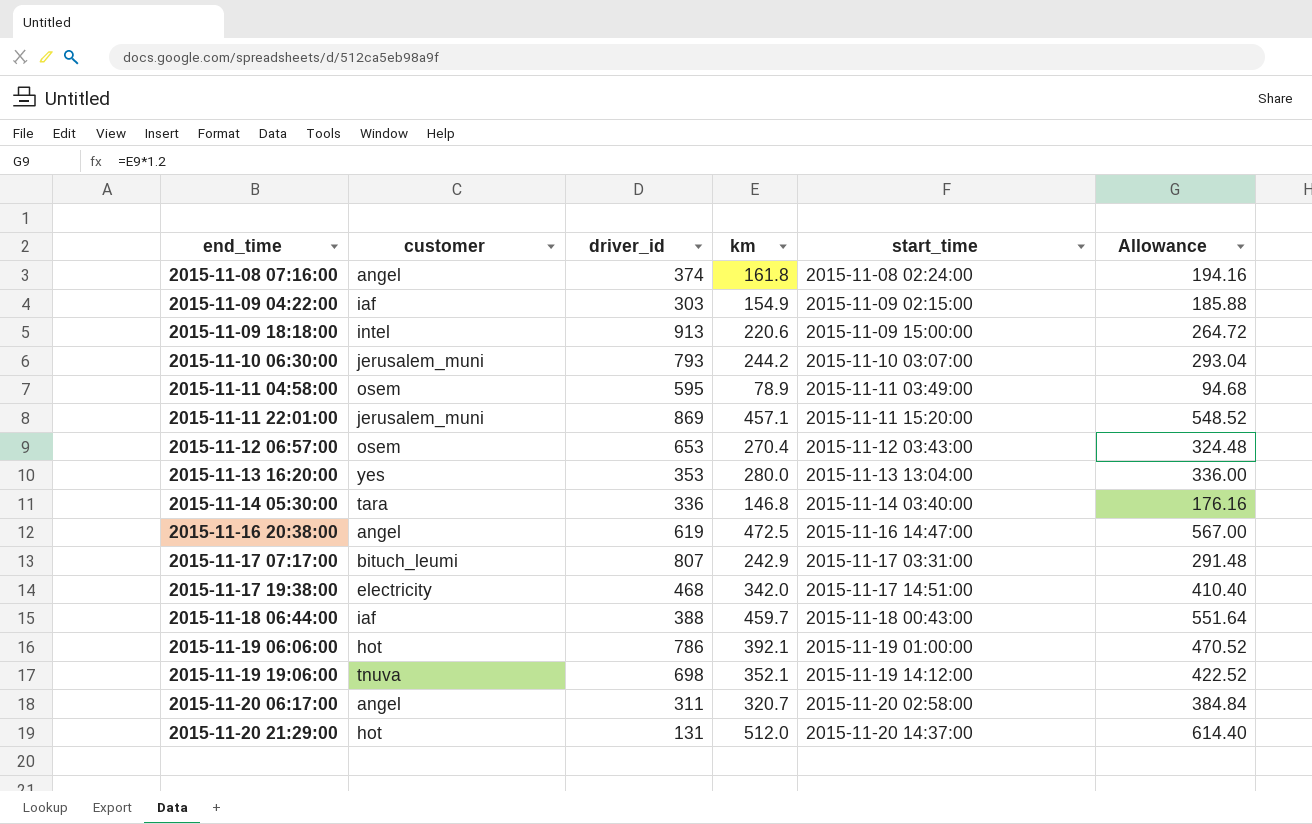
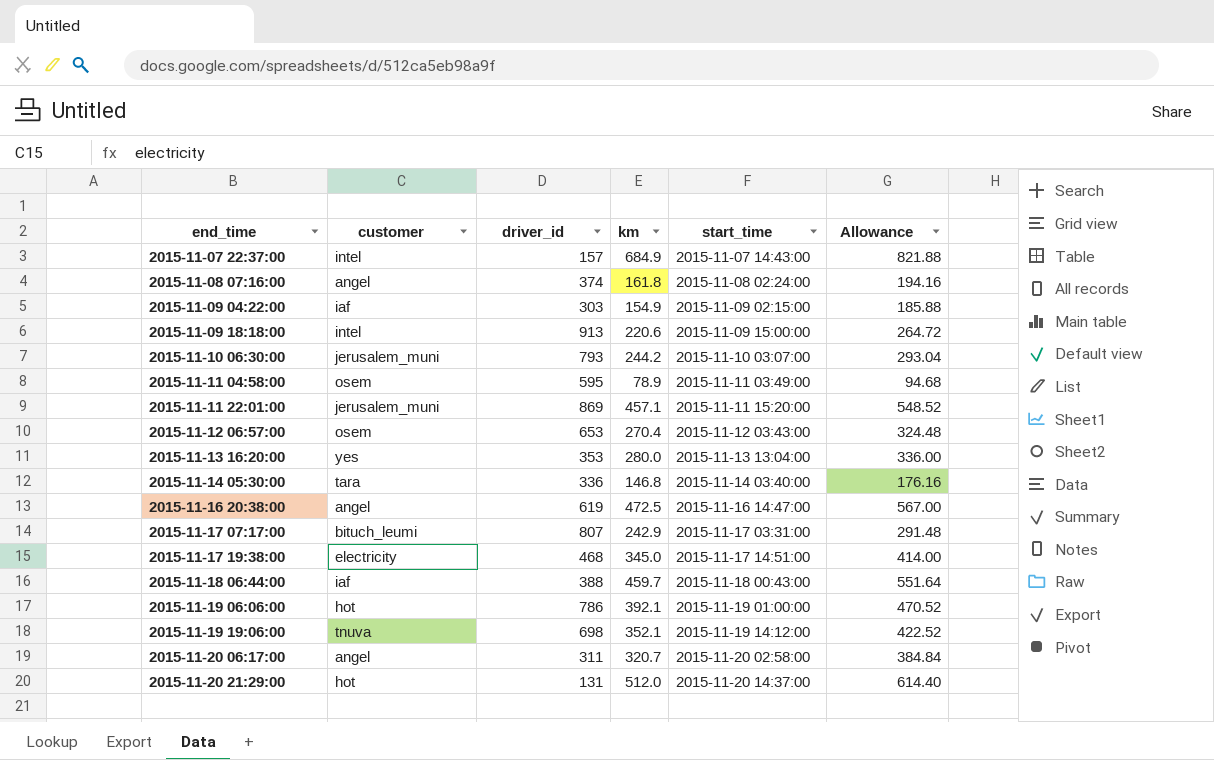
row 2015-11-07 22:37:00: none -> intel | 157 | 684.9 | 2015-11-07 14:43:00 | 821.88
2015-11-17 19:38:00 | km: 342.0 -> 345.0
2015-11-17 19:38:00 | Allowance: 410.40 -> 414.00

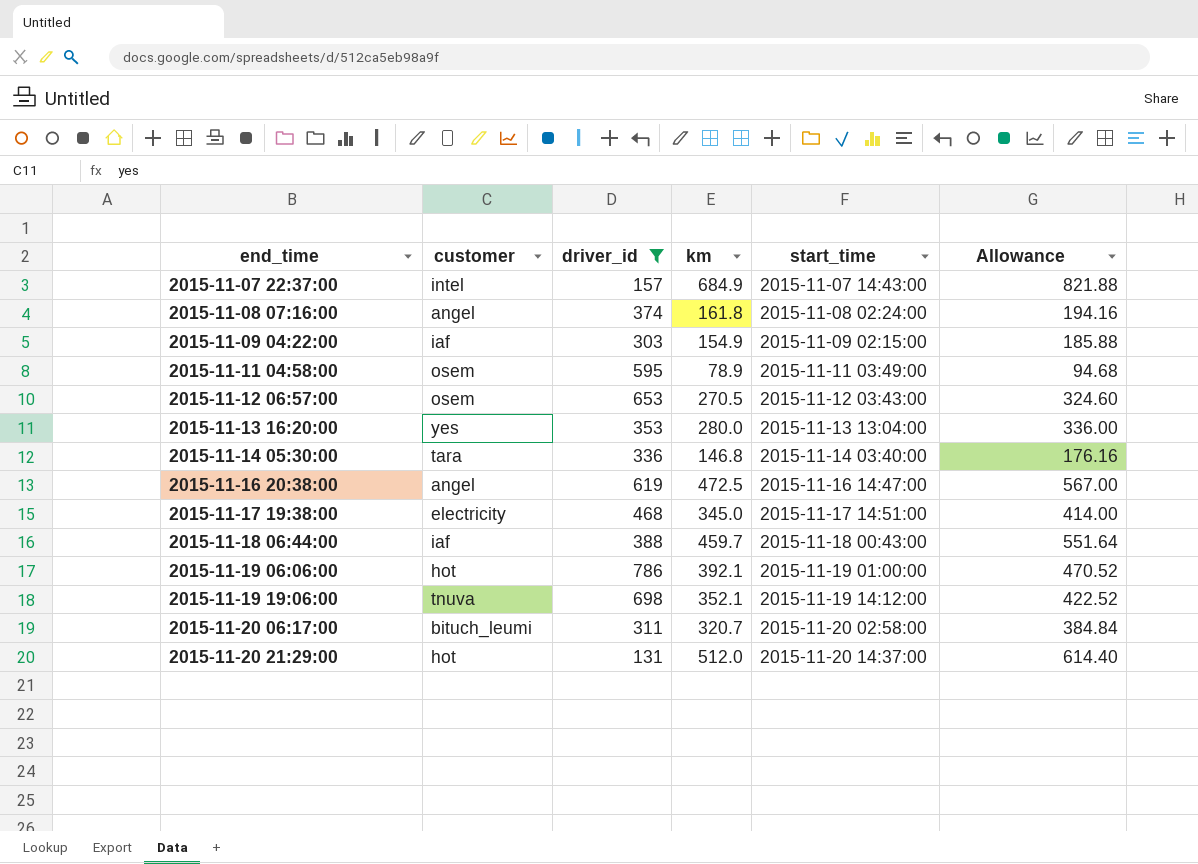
filter: none -> driver_id <= 786
2015-11-12 06:57:00 | km: 270.4 -> 270.5
2015-11-12 06:57:00 | Allowance: 324.48 -> 324.60
2015-11-20 06:17:00 | customer: angel -> bituch_leumi

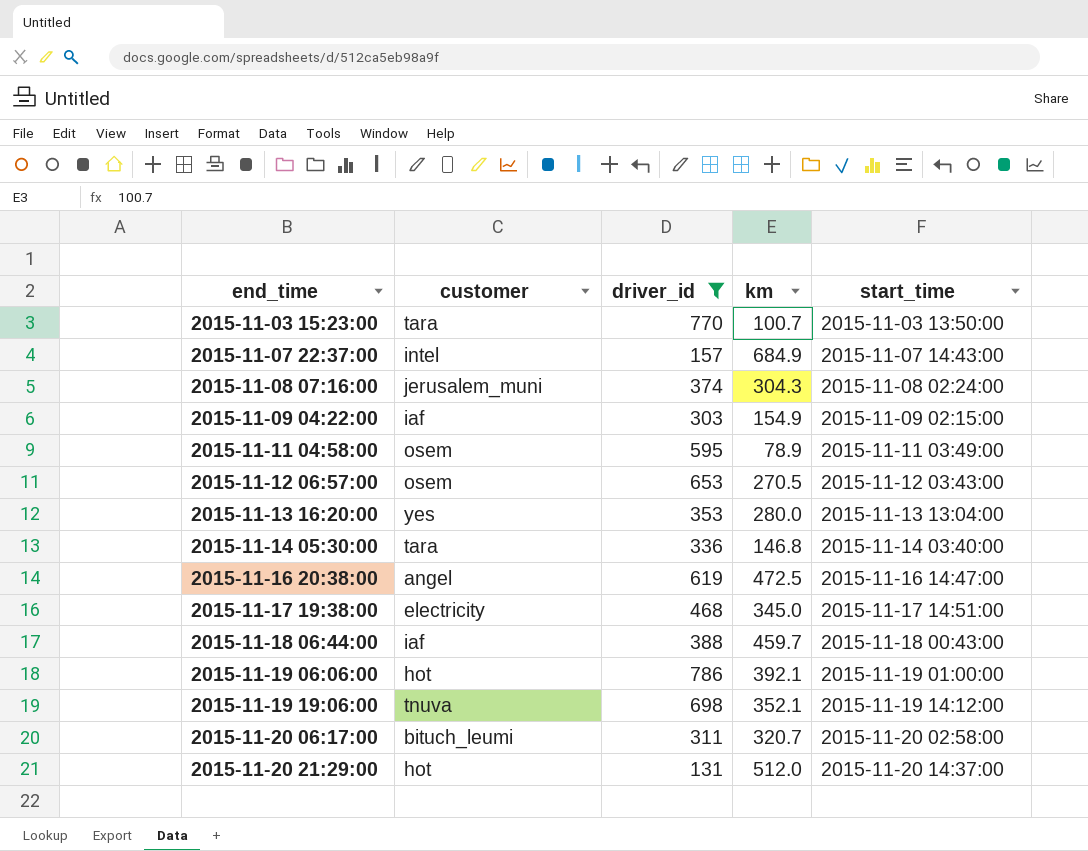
column Allowance | formula: [km] * 1.2 -> none
row 2015-11-03 15:23:00: none -> tara | 770 | 100.7 | 2015-11-03 13:50:00
2015-11-08 07:16:00 | customer: angel -> jerusalem_muni
2015-11-08 07:16:00 | km: 161.8 -> 304.3

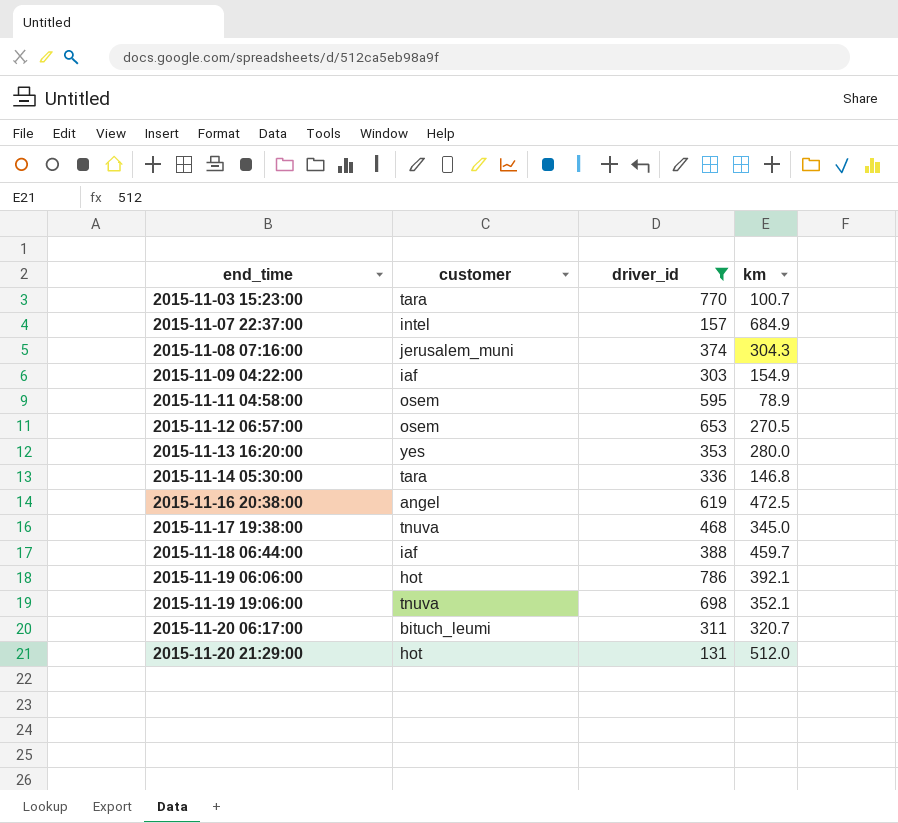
column start_time | position: 5 -> none
2015-11-17 19:38:00 | customer: electricity -> tnuva

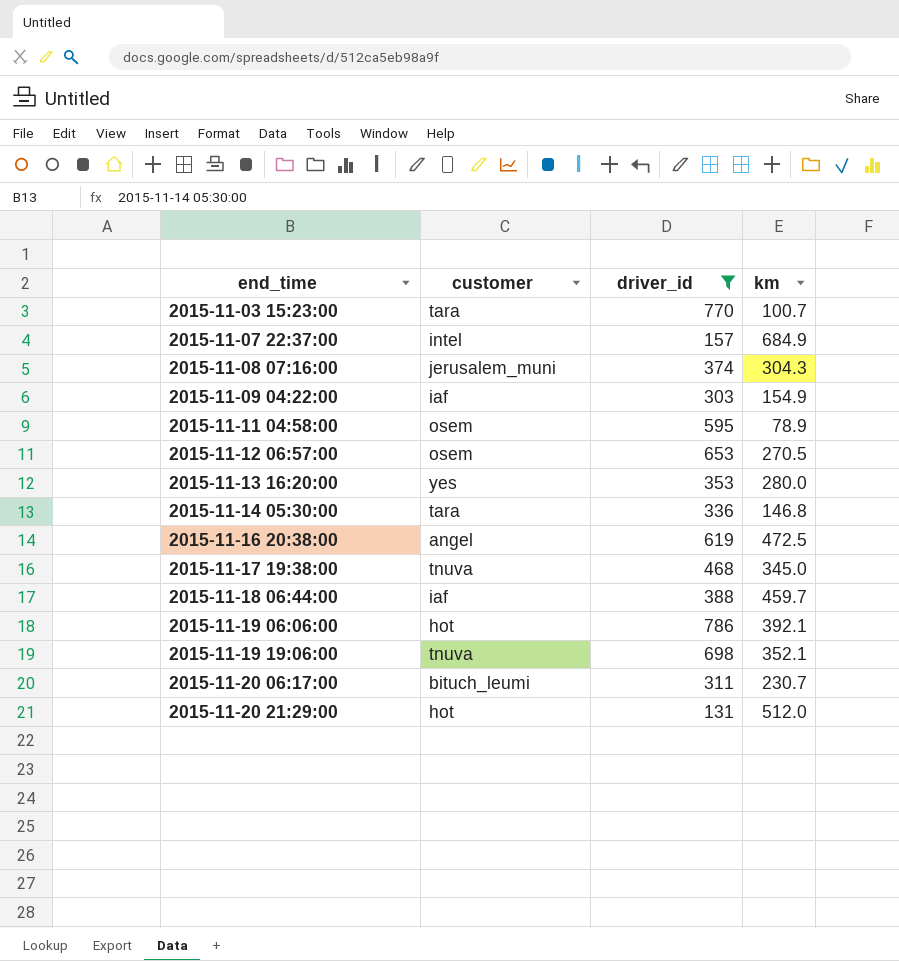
2015-11-20 06:17:00 | km: 320.7 -> 230.7

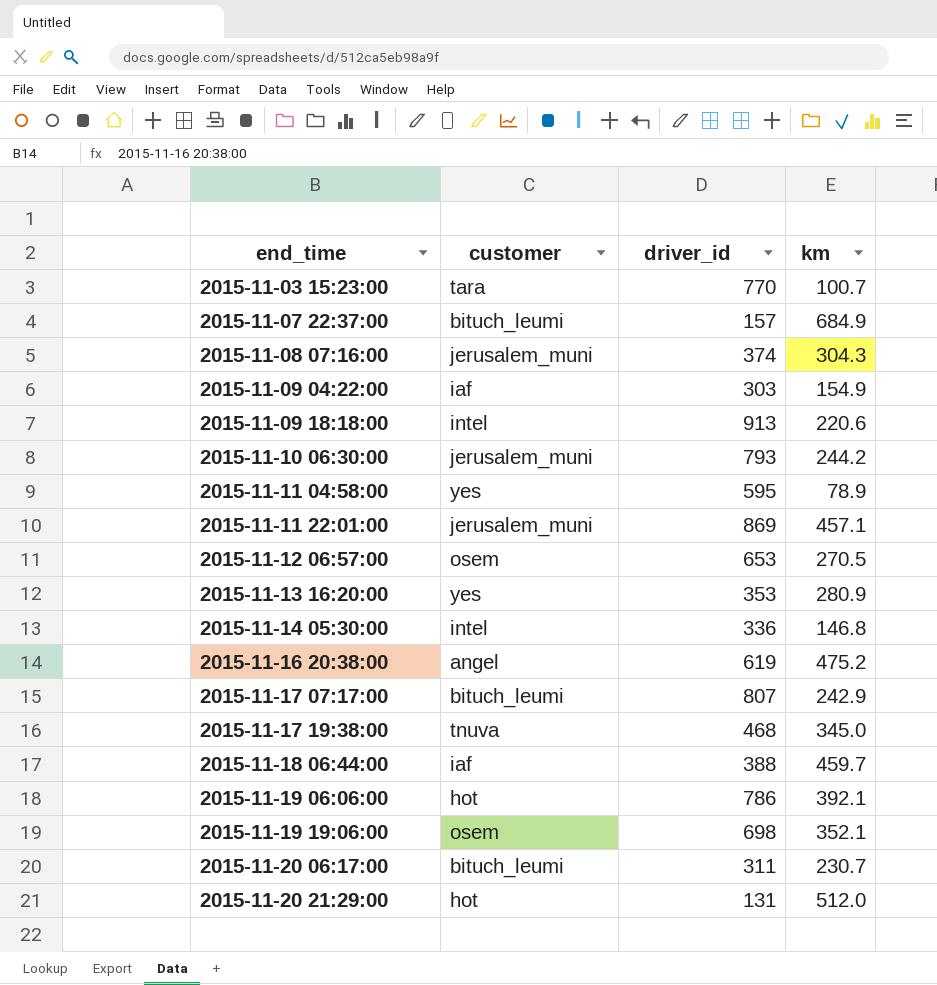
filter: driver_id <= 786 -> none
2015-11-07 22:37:00 | customer: intel -> bituch_leumi
2015-11-11 04:58:00 | customer: osem -> yes
2015-11-13 16:20:00 | km: 280.0 -> 280.9
2015-11-14 05:30:00 | customer: tara -> intel
2015-11-16 20:38:00 | km: 472.5 -> 475.2
2015-11-19 19:06:00 | customer: tnuva -> osem

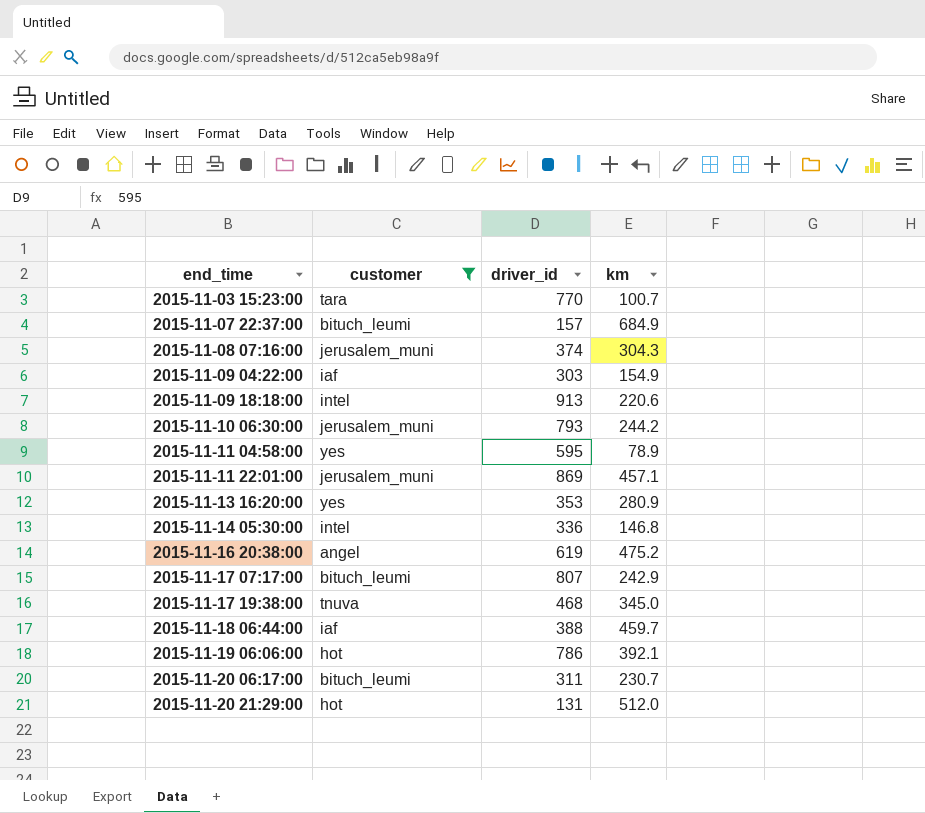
filter: none -> customer != osem

